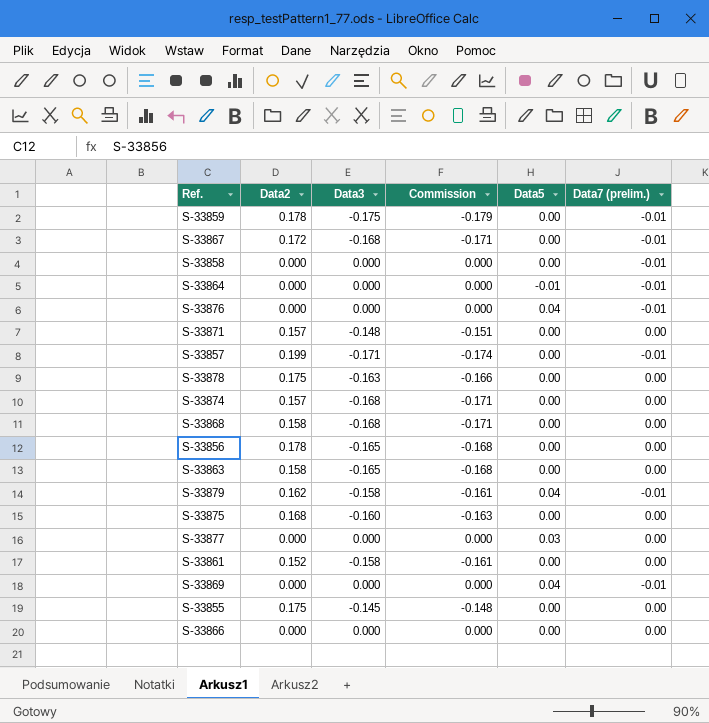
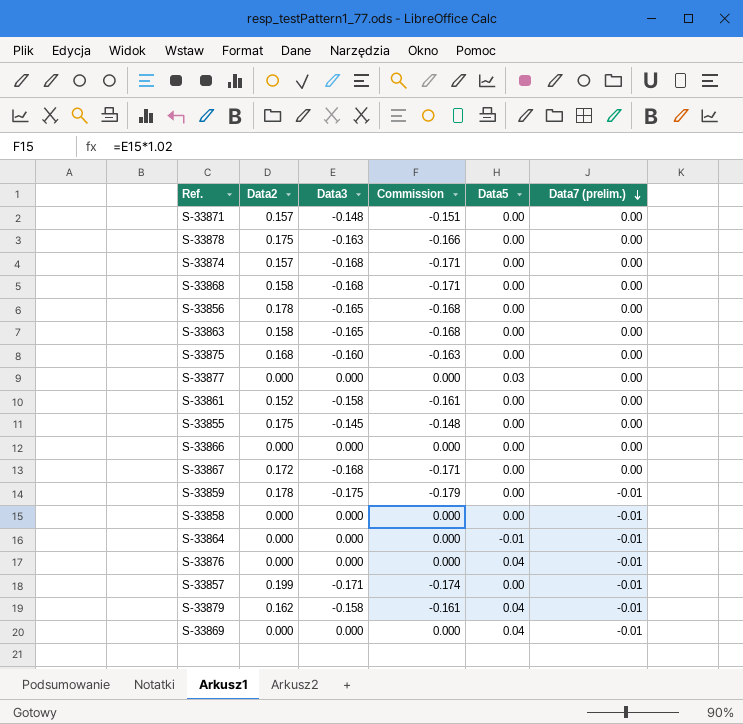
row order: none -> Data7 (prelim.) descending
S-33867 | Data7 (prelim.): -0.01 -> 0.00

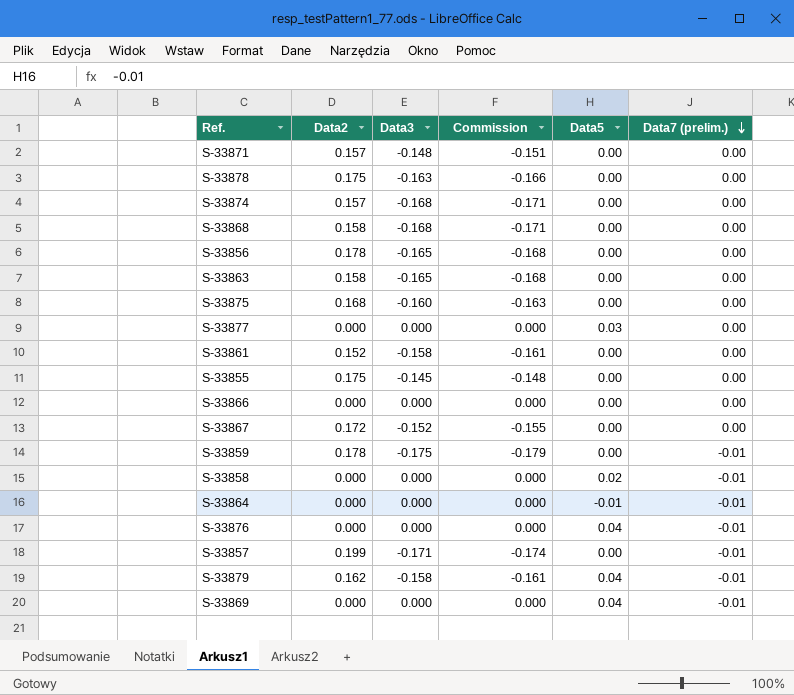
S-33867 | Data3: -0.168 -> -0.152
S-33867 | Commission: -0.171 -> -0.155
S-33858 | Data5: 0.00 -> 0.02

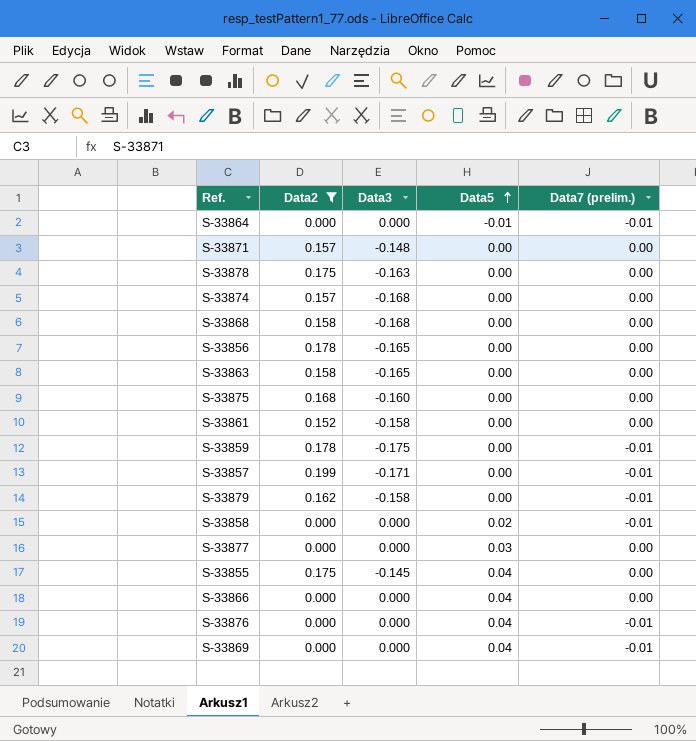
filter: none -> Data2 != 0.172
row order: Data7 (prelim.) descending -> Data5 ascending
column Commission | formula: [Data3] * 1.02 -> none
S-33879 | Data5: 0.04 -> 0.00
S-33855 | Data5: 0.00 -> 0.04
S-33866 | Data5: 0.00 -> 0.04

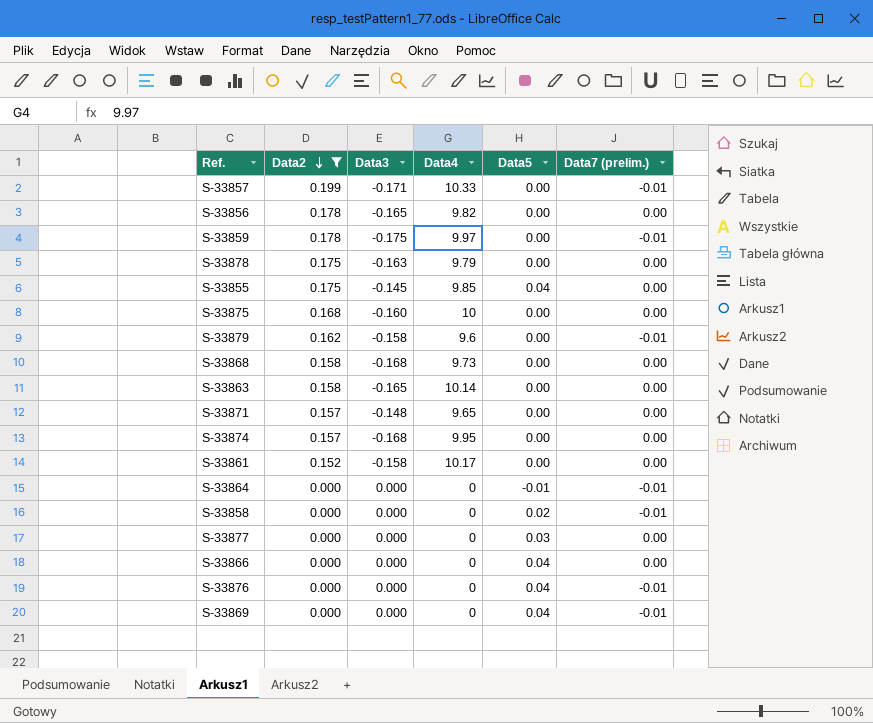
row order: Data5 ascending -> Data2 descending
column Data4 | position: none -> 4

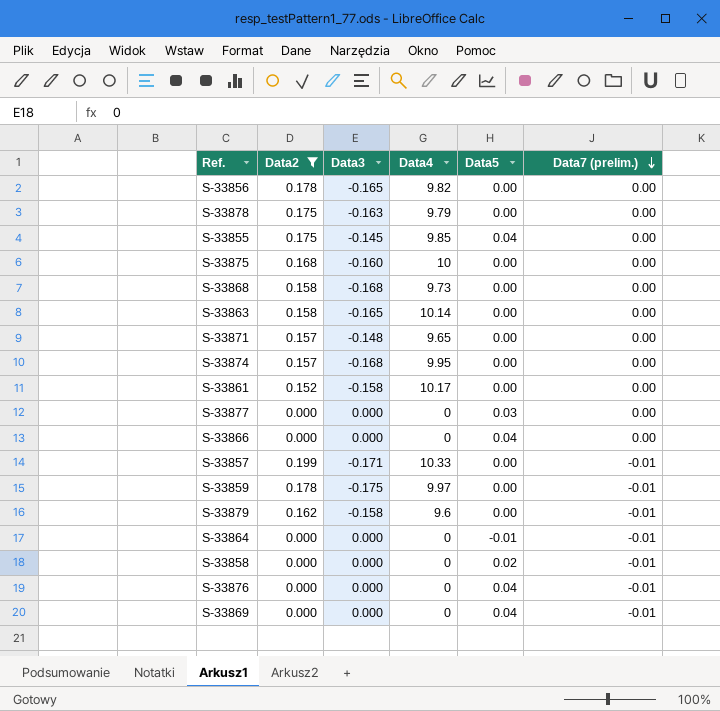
row order: Data2 descending -> Data7 (prelim.) descending

